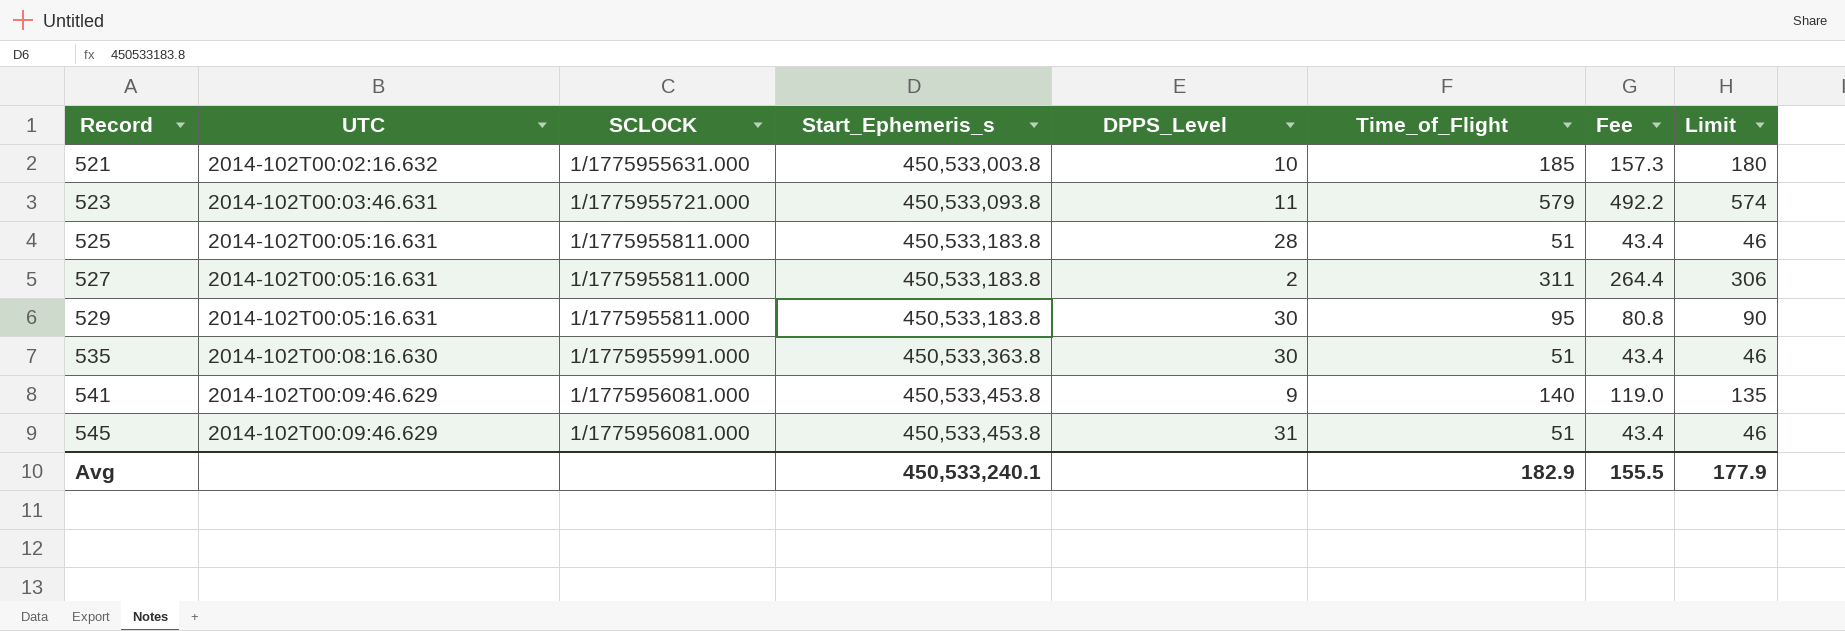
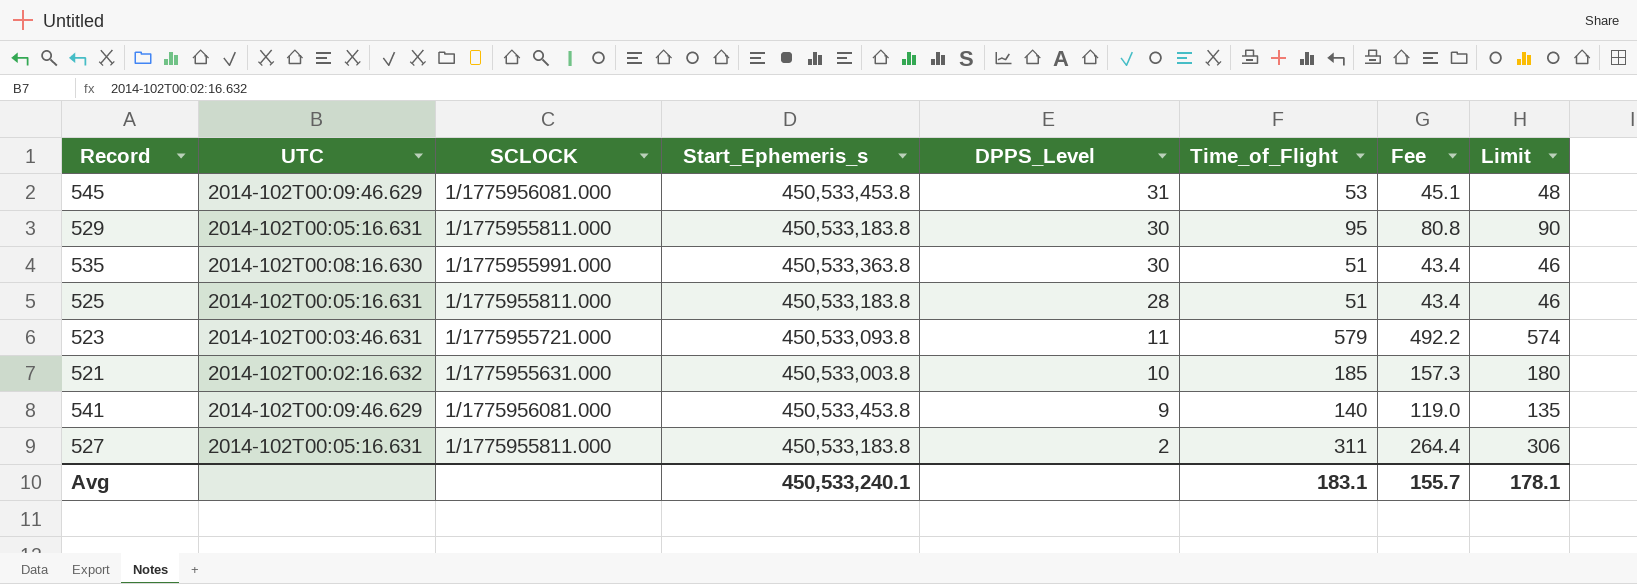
row order: Record ascending -> DPPS_Level descending
545 | Time_of_Flight: 51 -> 53
545 | Fee: 43.4 -> 45.1
545 | Limit: 46 -> 48
Avg | Time_of_Flight: 182.9 -> 183.1
Avg | Fee: 155.5 -> 155.7
Avg | Limit: 177.9 -> 178.1

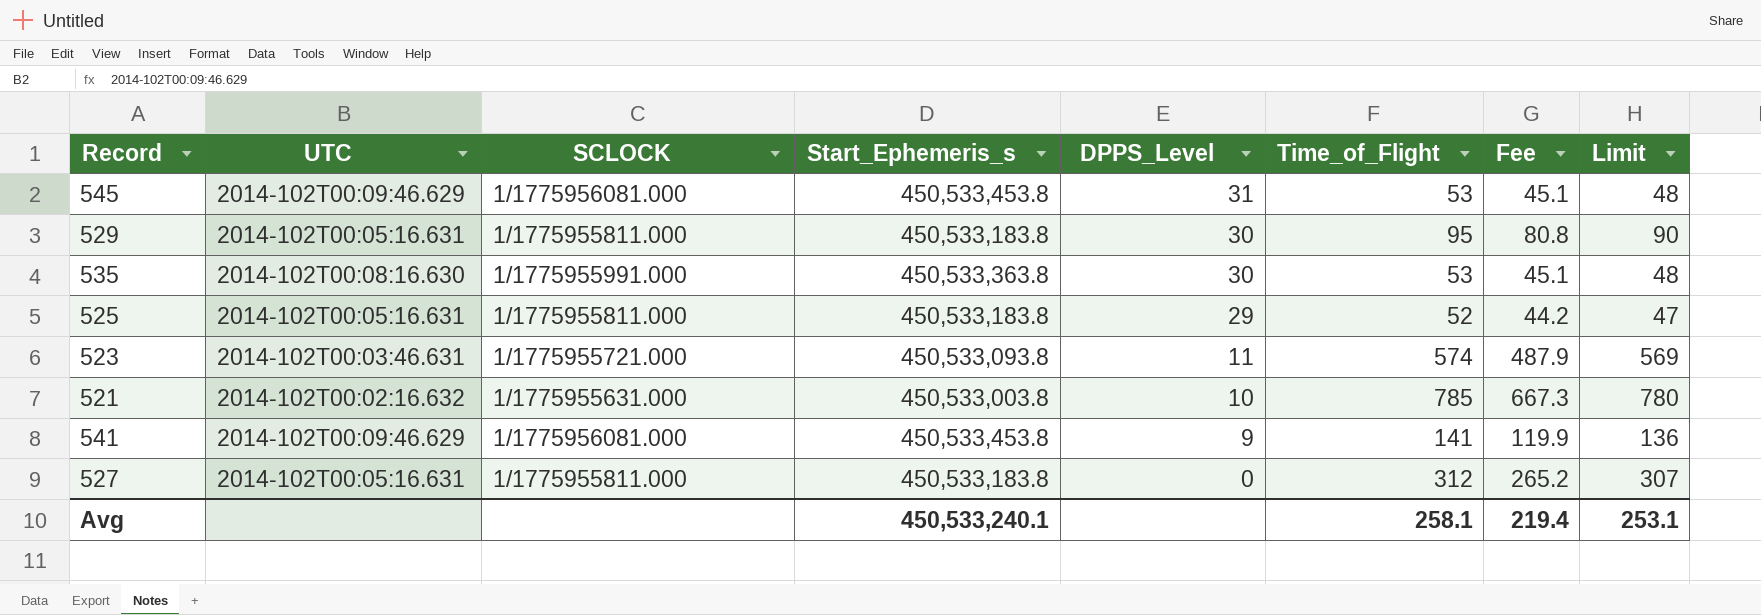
535 | Time_of_Flight: 51 -> 53
535 | Fee: 43.4 -> 45.1
535 | Limit: 46 -> 48
525 | DPPS_Level: 28 -> 29
525 | Time_of_Flight: 51 -> 52
525 | Fee: 43.4 -> 44.2
525 | Limit: 46 -> 47
523 | Time_of_Flight: 579 -> 574
523 | Fee: 492.2 -> 487.9
523 | Limit: 574 -> 569
521 | Time_of_Flight: 185 -> 785
521 | Fee: 157.3 -> 667.3
521 | Limit: 180 -> 780
541 | Time_of_Flight: 140 -> 141
541 | Fee: 119.0 -> 119.9
541 | Limit: 135 -> 136
527 | DPPS_Level: 2 -> 0
527 | Time_of_Flight: 311 -> 312
527 | Fee: 264.4 -> 265.2
527 | Limit: 306 -> 307
Avg | Time_of_Flight: 183.1 -> 258.1
Avg | Fee: 155.7 -> 219.4
Avg | Limit: 178.1 -> 253.1

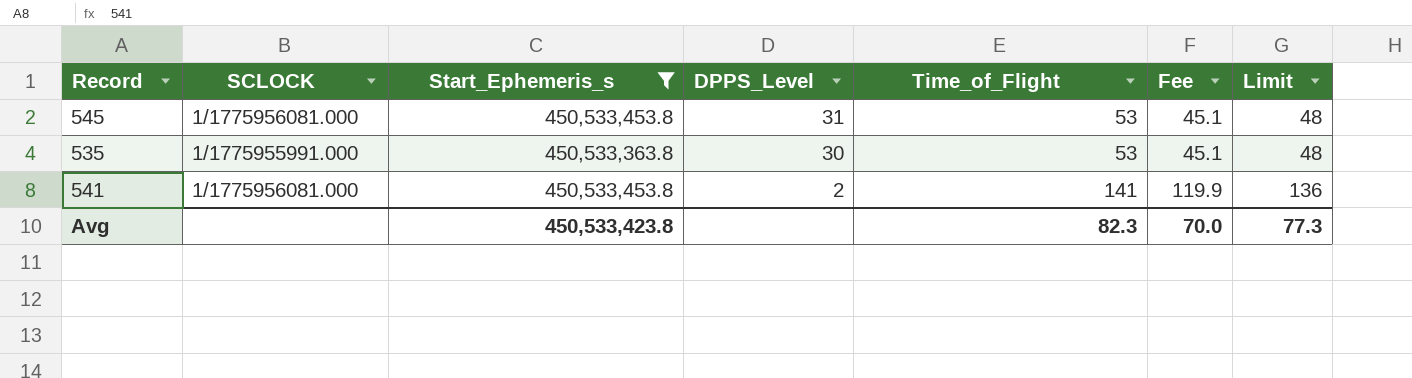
filter: none -> Start_Ephemeris_s >= 450,533,363.8
column UTC | position: 2 -> none
541 | DPPS_Level: 9 -> 2
Avg | Start_Ephemeris_s: 450,533,240.1 -> 450,533,423.8
Avg | Time_of_Flight: 258.1 -> 82.3
Avg | Fee: 219.4 -> 70.0
Avg | Limit: 253.1 -> 77.3

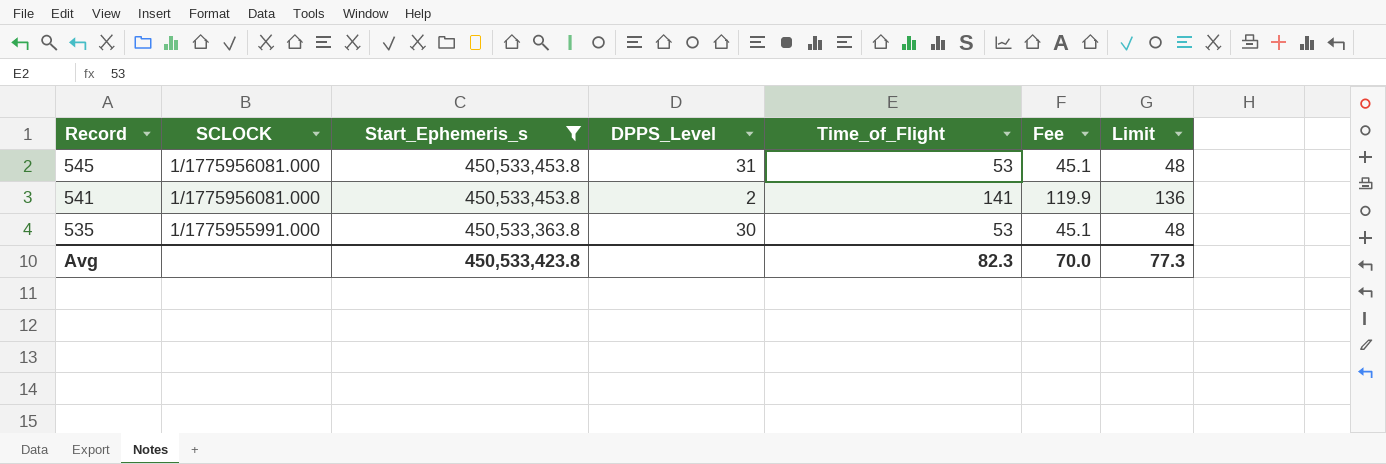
row order: DPPS_Level descending -> Record descending

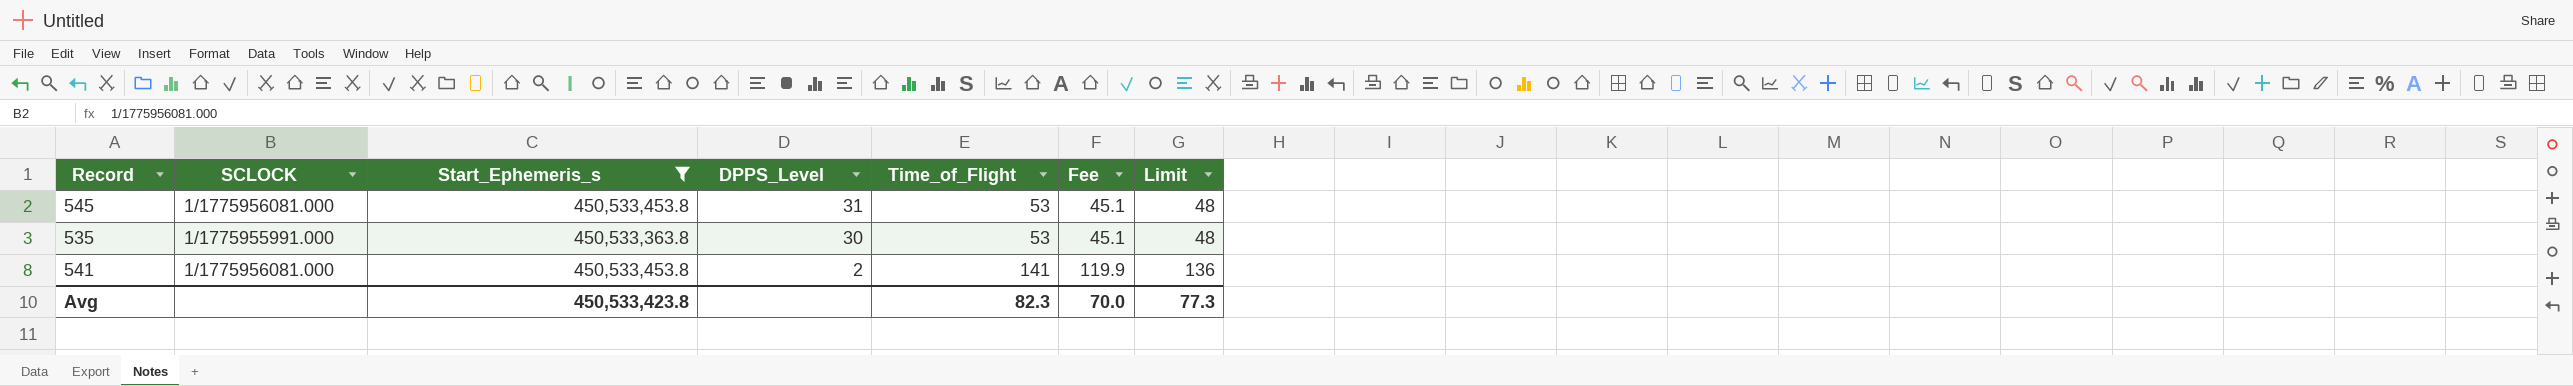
row order: Record descending -> DPPS_Level descending

